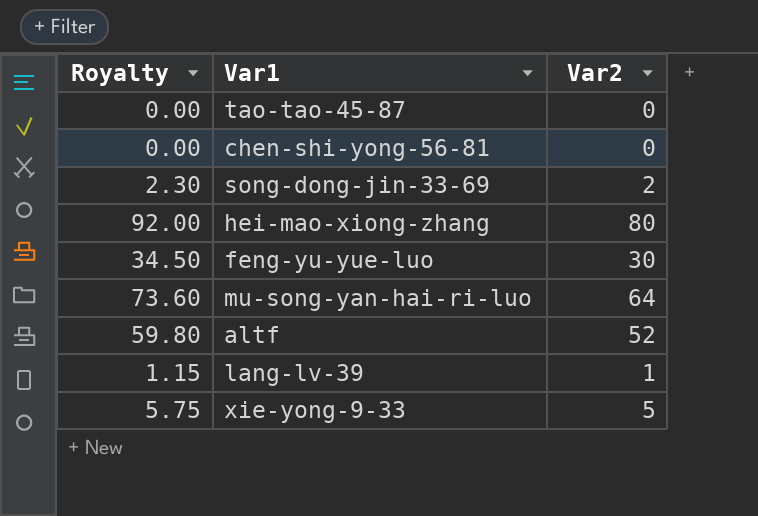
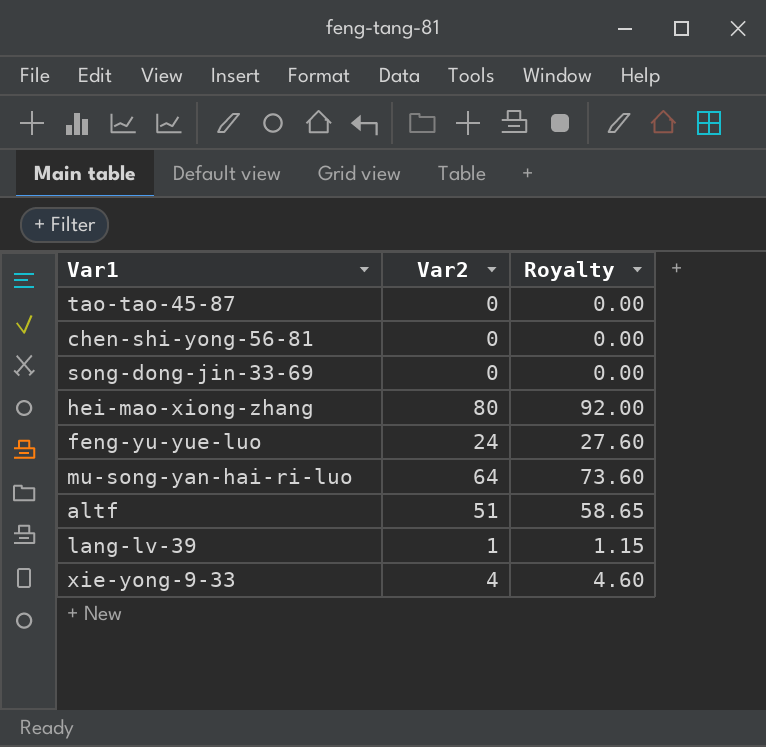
column Royalty | position: 1 -> 3
song-dong-jin-33-69 | Var2: 2 -> 0
song-dong-jin-33-69 | Royalty: 2.30 -> 0.00
feng-yu-yue-luo | Var2: 30 -> 24
feng-yu-yue-luo | Royalty: 34.50 -> 27.60
altf | Var2: 52 -> 51
altf | Royalty: 59.80 -> 58.65
xie-yong-9-33 | Var2: 5 -> 4
xie-yong-9-33 | Royalty: 5.75 -> 4.60

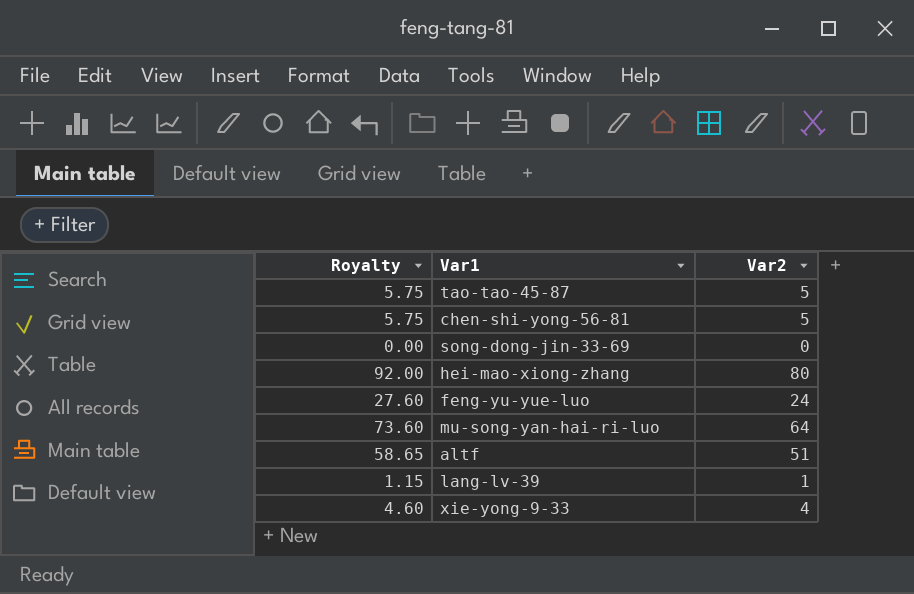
column Royalty | position: 3 -> 1
tao-tao-45-87 | Royalty: 0.00 -> 5.75
tao-tao-45-87 | Var2: 0 -> 5
chen-shi-yong-56-81 | Royalty: 0.00 -> 5.75
chen-shi-yong-56-81 | Var2: 0 -> 5

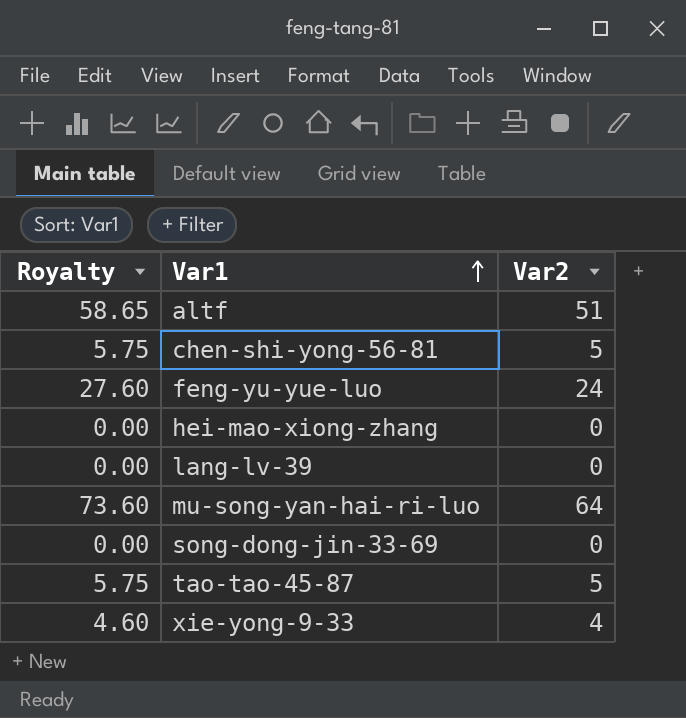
row order: none -> Var1 ascending
hei-mao-xiong-zhang | Royalty: 92.00 -> 0.00
hei-mao-xiong-zhang | Var2: 80 -> 0
lang-lv-39 | Royalty: 1.15 -> 0.00
lang-lv-39 | Var2: 1 -> 0

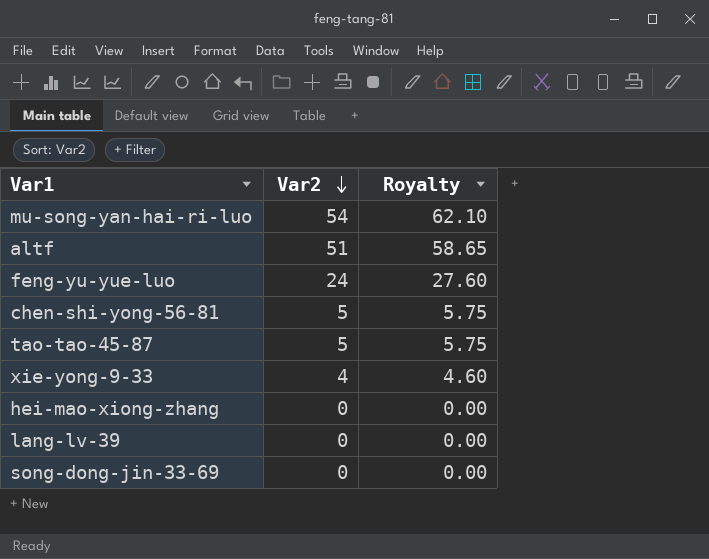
row order: Var1 ascending -> Var2 descending
column Royalty | position: 1 -> 3
mu-song-yan-hai-ri-luo | Var2: 64 -> 54
mu-song-yan-hai-ri-luo | Royalty: 73.60 -> 62.10

